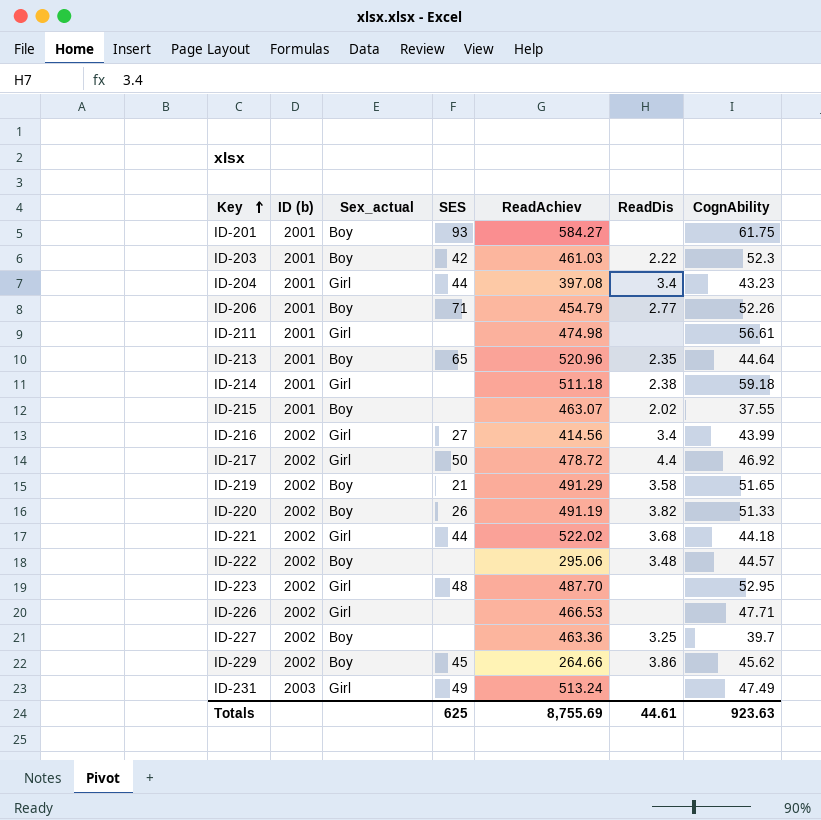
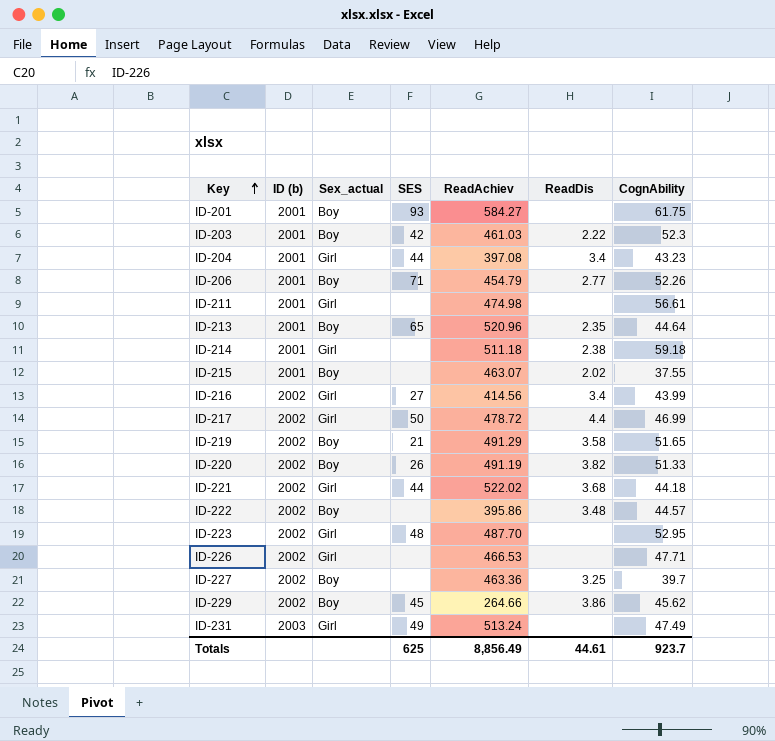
ID-217 | CognAbility: 46.92 -> 46.99
ID-222 | ReadAchiev: 295.06 -> 395.86
Totals | ReadAchiev: 8,755.69 -> 8,856.49
Totals | CognAbility: 923.63 -> 923.7

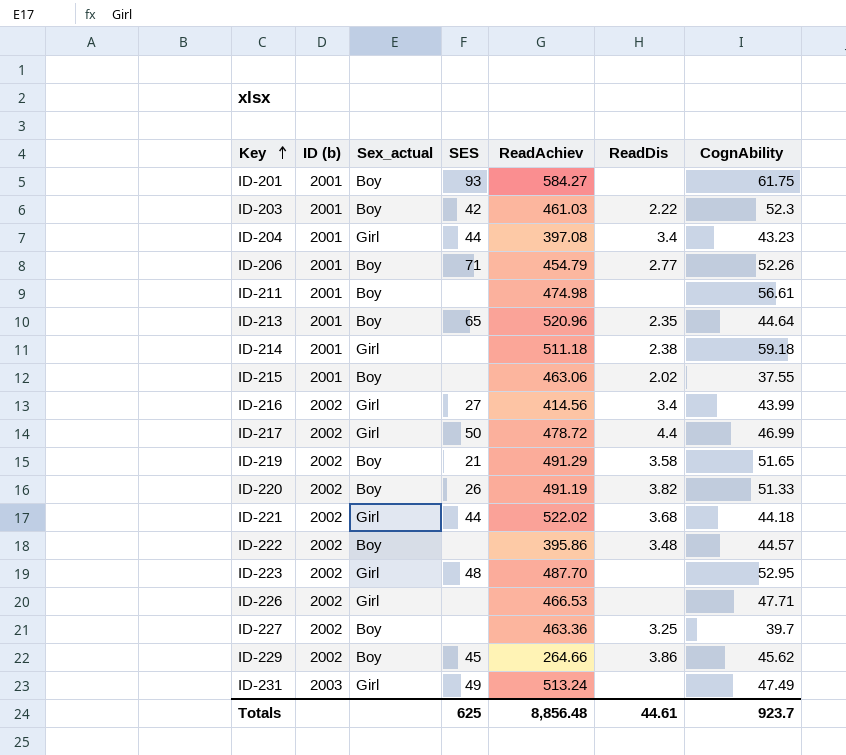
ID-211 | Sex_actual: Girl -> Boy
ID-215 | ReadAchiev: 463.07 -> 463.06
Totals | ReadAchiev: 8,856.49 -> 8,856.48

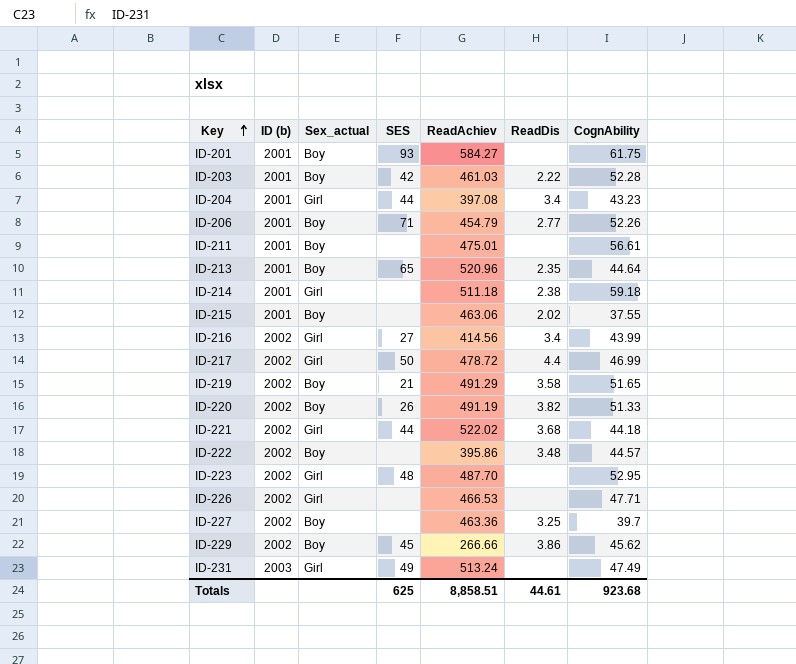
ID-203 | CognAbility: 52.3 -> 52.28
ID-211 | ReadAchiev: 474.98 -> 475.01
ID-229 | ReadAchiev: 264.66 -> 266.66
Totals | ReadAchiev: 8,856.48 -> 8,858.51
Totals | CognAbility: 923.7 -> 923.68

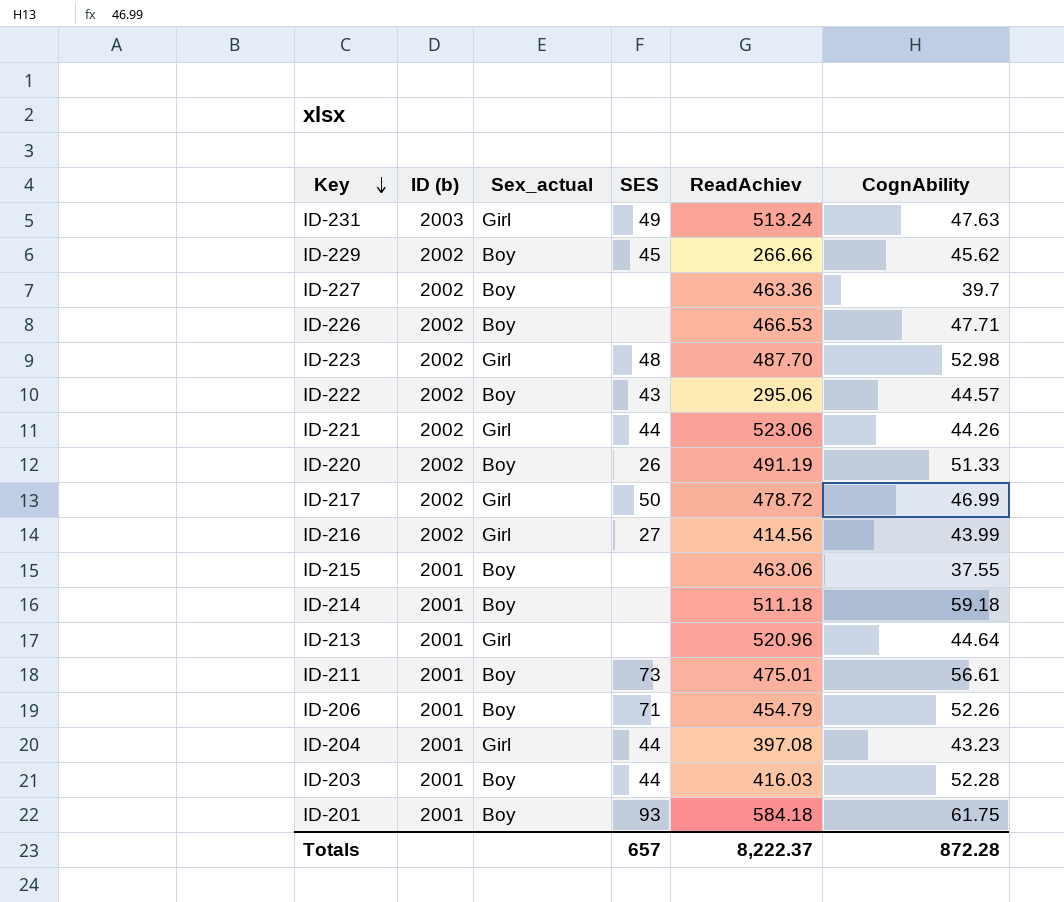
row order: Key ascending -> Key descending
column ReadDis | position: 6 -> none
row ID-219: 2002 | Boy | 21 | 491.29 | 3.58 | 51.65 -> none
ID-231 | CognAbility: 47.49 -> 47.63
ID-226 | Sex_actual: Girl -> Boy
ID-223 | CognAbility: 52.95 -> 52.98
ID-222 | SES: none -> 43
ID-222 | ReadAchiev: 395.86 -> 295.06
ID-221 | ReadAchiev: 522.02 -> 523.06
ID-221 | CognAbility: 44.18 -> 44.26
ID-214 | Sex_actual: Girl -> Boy
ID-213 | Sex_actual: Boy -> Girl
ID-213 | SES: 65 -> none
ID-211 | SES: none -> 73
ID-203 | SES: 42 -> 44
ID-203 | ReadAchiev: 461.03 -> 416.03
ID-201 | ReadAchiev: 584.27 -> 584.18
Totals | SES: 625 -> 657
Totals | ReadAchiev: 8,858.51 -> 8,222.37
Totals | CognAbility: 923.68 -> 872.28

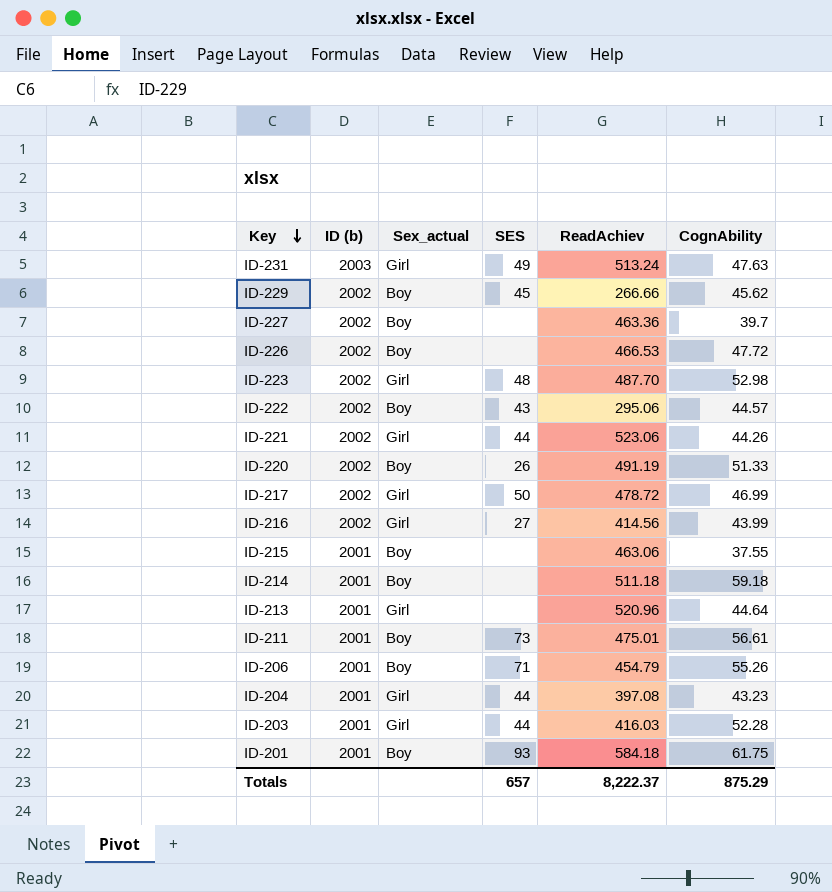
ID-226 | CognAbility: 47.71 -> 47.72
ID-206 | CognAbility: 52.26 -> 55.26
ID-203 | Sex_actual: Boy -> Girl
Totals | CognAbility: 872.28 -> 875.29

